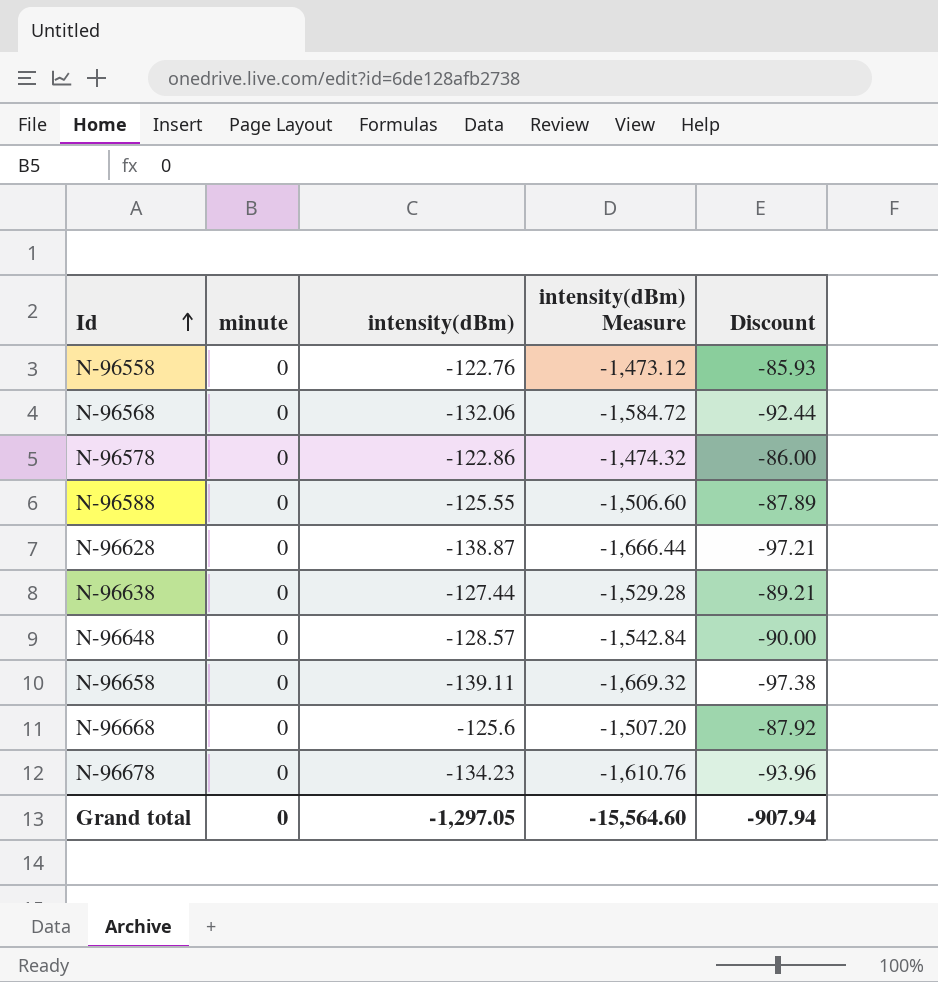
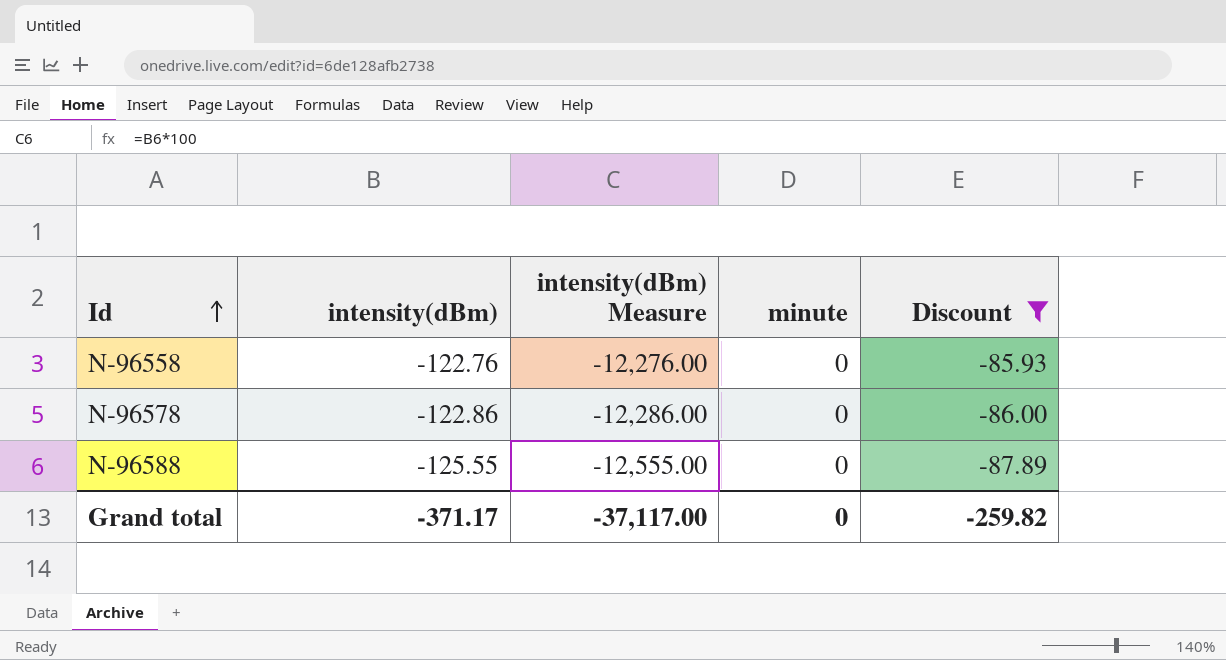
filter: none -> Discount >= -87.89
column intensity(dBm) Measure | formula: [intensity(dBm)] * 12 -> [intensity(dBm)] * 100
column minute | position: 2 -> 4
Grand total | intensity(dBm): -1,297.05 -> -371.17
Grand total | intensity(dBm) Measure: -15,564.60 -> -37,117.00
Grand total | Discount: -907.94 -> -259.82

